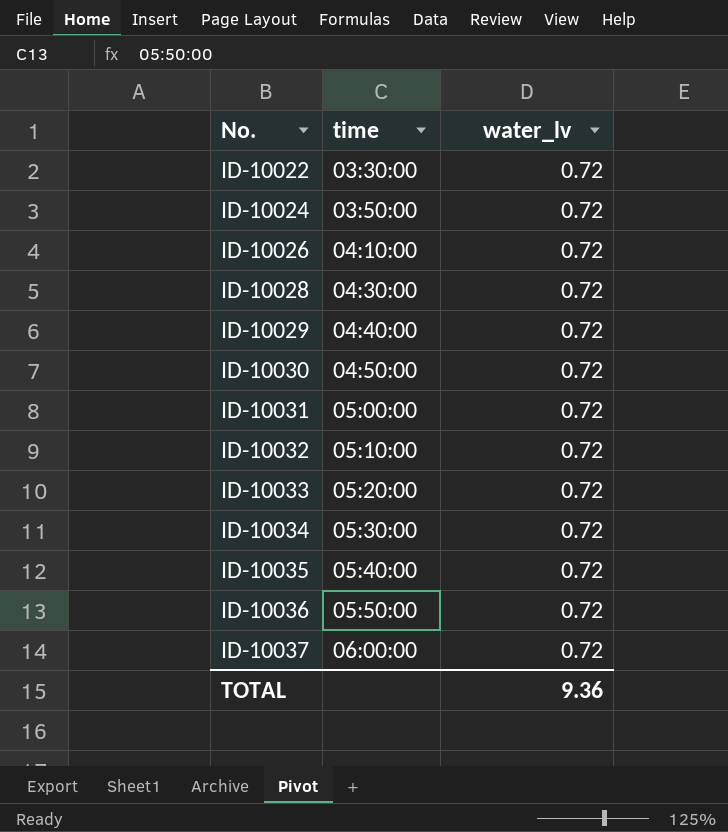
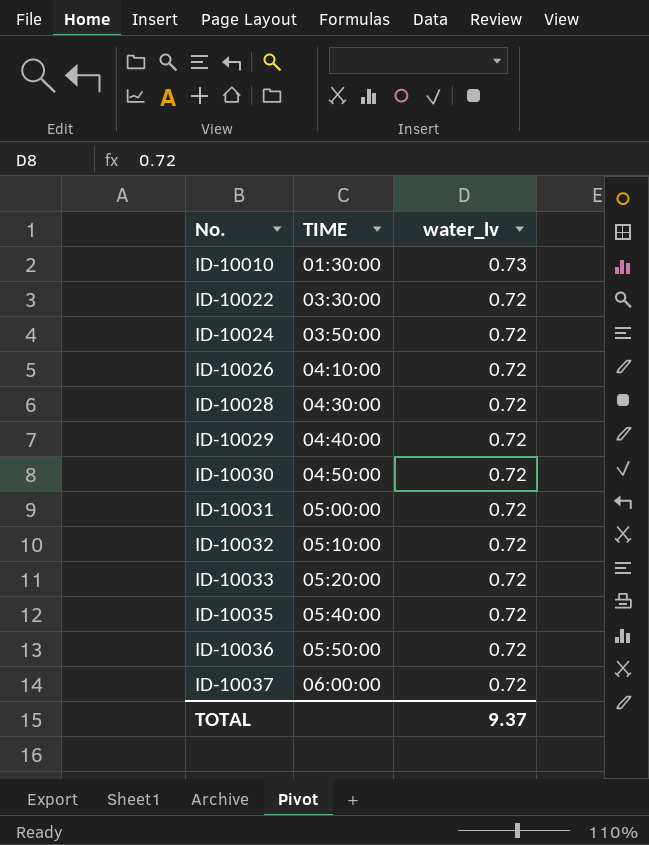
column name: time -> TIME
row ID-10034: 05:30:00 | 0.72 -> none
row ID-10010: none -> 01:30:00 | 0.73
TOTAL | water_lv: 9.36 -> 9.37

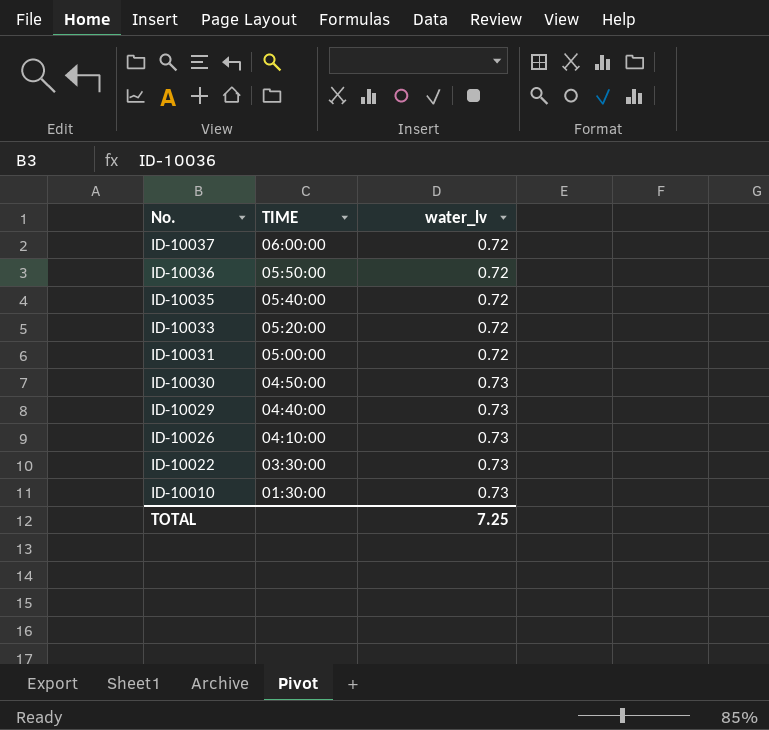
row order: No. ascending -> No. descending
row ID-10024: 03:50:00 | 0.72 -> none
row ID-10028: 04:30:00 | 0.72 -> none
row ID-10032: 05:10:00 | 0.72 -> none
ID-10030 | water_lv: 0.72 -> 0.73
ID-10029 | water_lv: 0.72 -> 0.73
ID-10026 | water_lv: 0.72 -> 0.73
ID-10022 | water_lv: 0.72 -> 0.73
TOTAL | water_lv: 9.37 -> 7.25

